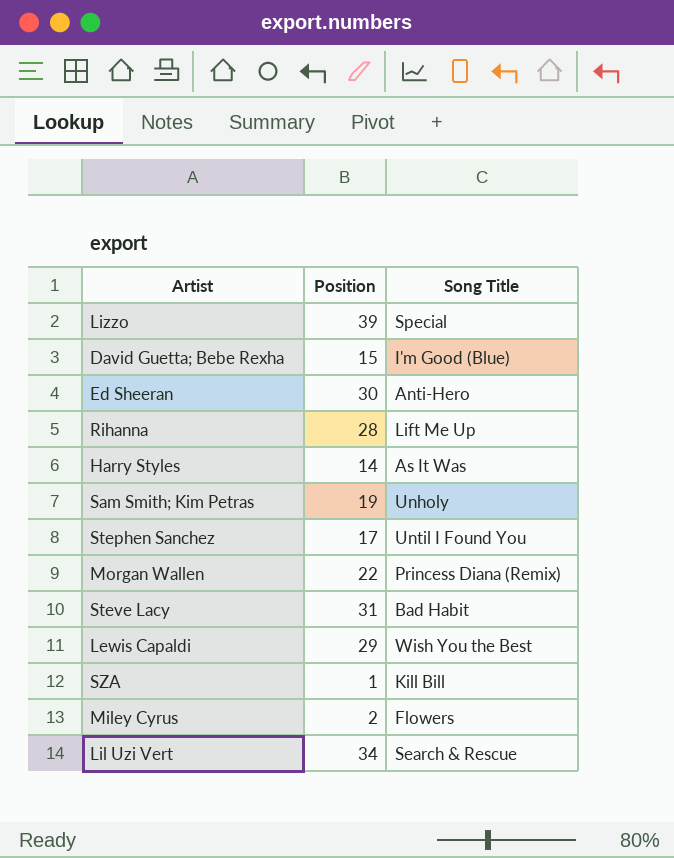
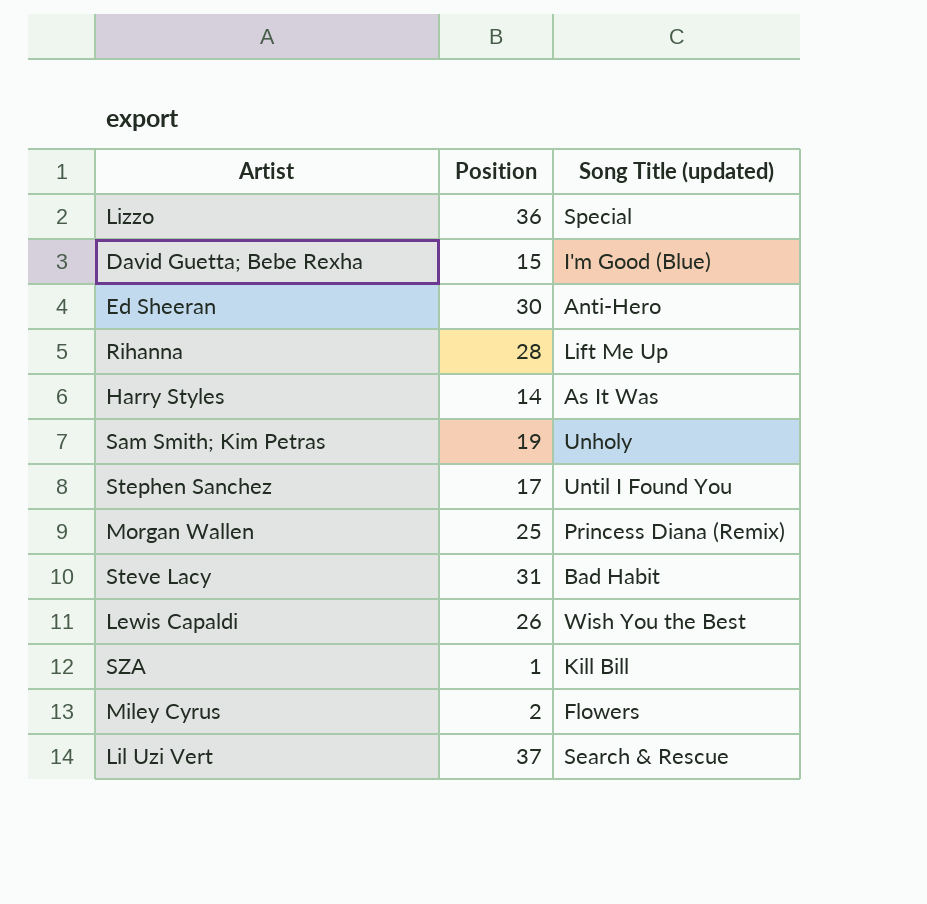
column name: Song Title -> Song Title (updated)
Lizzo | Position: 39 -> 36
Morgan Wallen | Position: 22 -> 25
Lewis Capaldi | Position: 29 -> 26
Lil Uzi Vert | Position: 34 -> 37

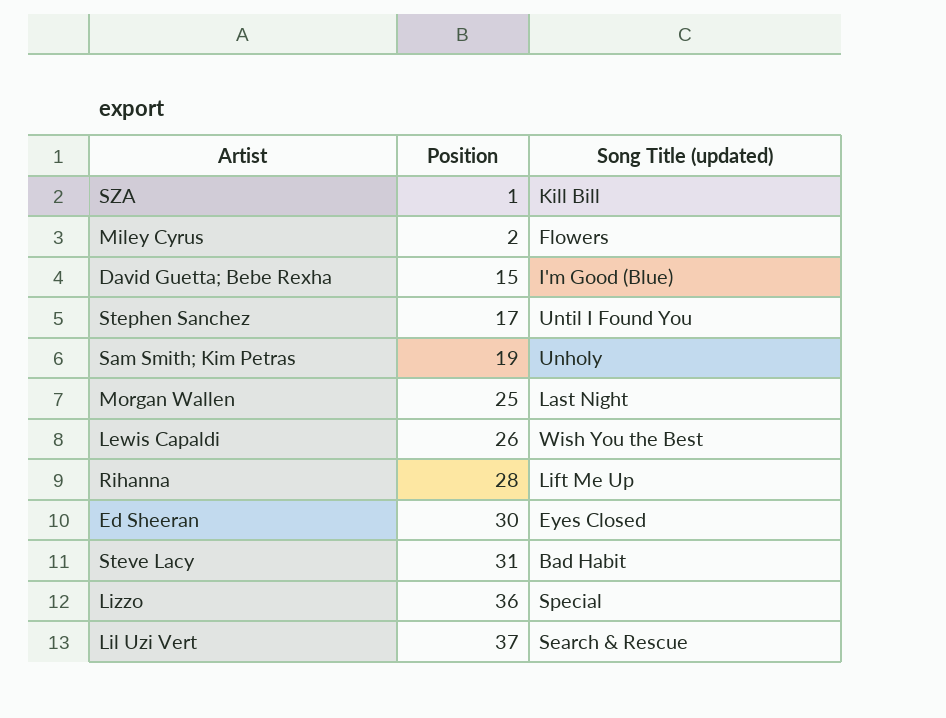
row order: none -> Position ascending
row Harry Styles: 14 | As It Was -> none
Morgan Wallen | Song Title (updated): Princess Diana (Remix) -> Last Night
Ed Sheeran | Song Title (updated): Anti-Hero -> Eyes Closed

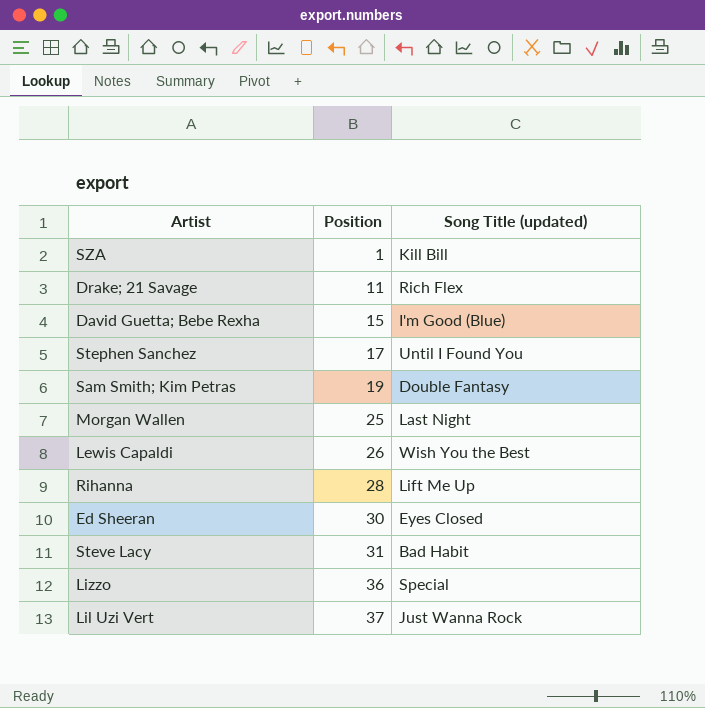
row Miley Cyrus: 2 | Flowers -> none
row Drake; 21 Savage: none -> 11 | Rich Flex
Sam Smith; Kim Petras | Song Title (updated): Unholy -> Double Fantasy
Lil Uzi Vert | Song Title (updated): Search & Rescue -> Just Wanna Rock

